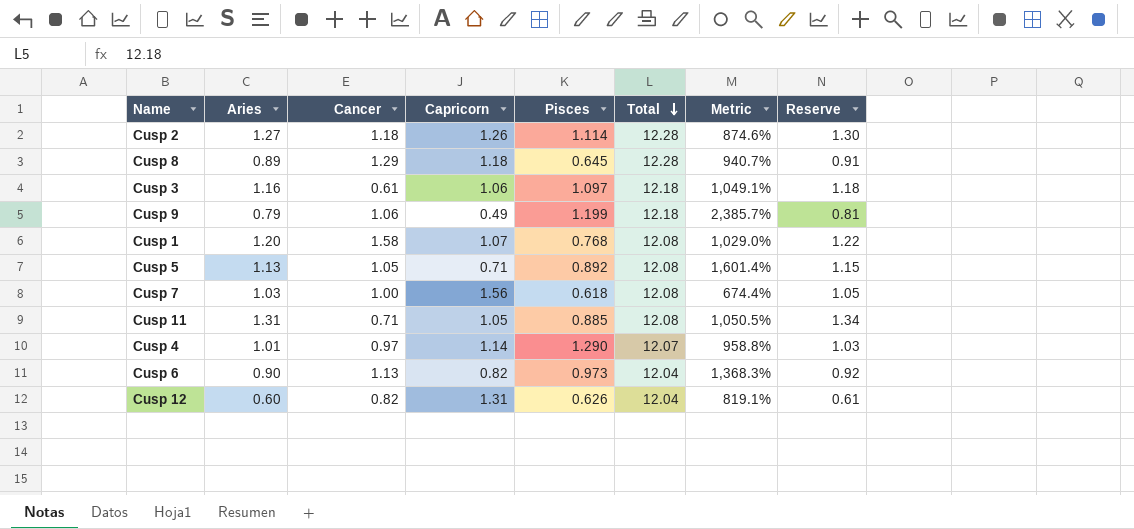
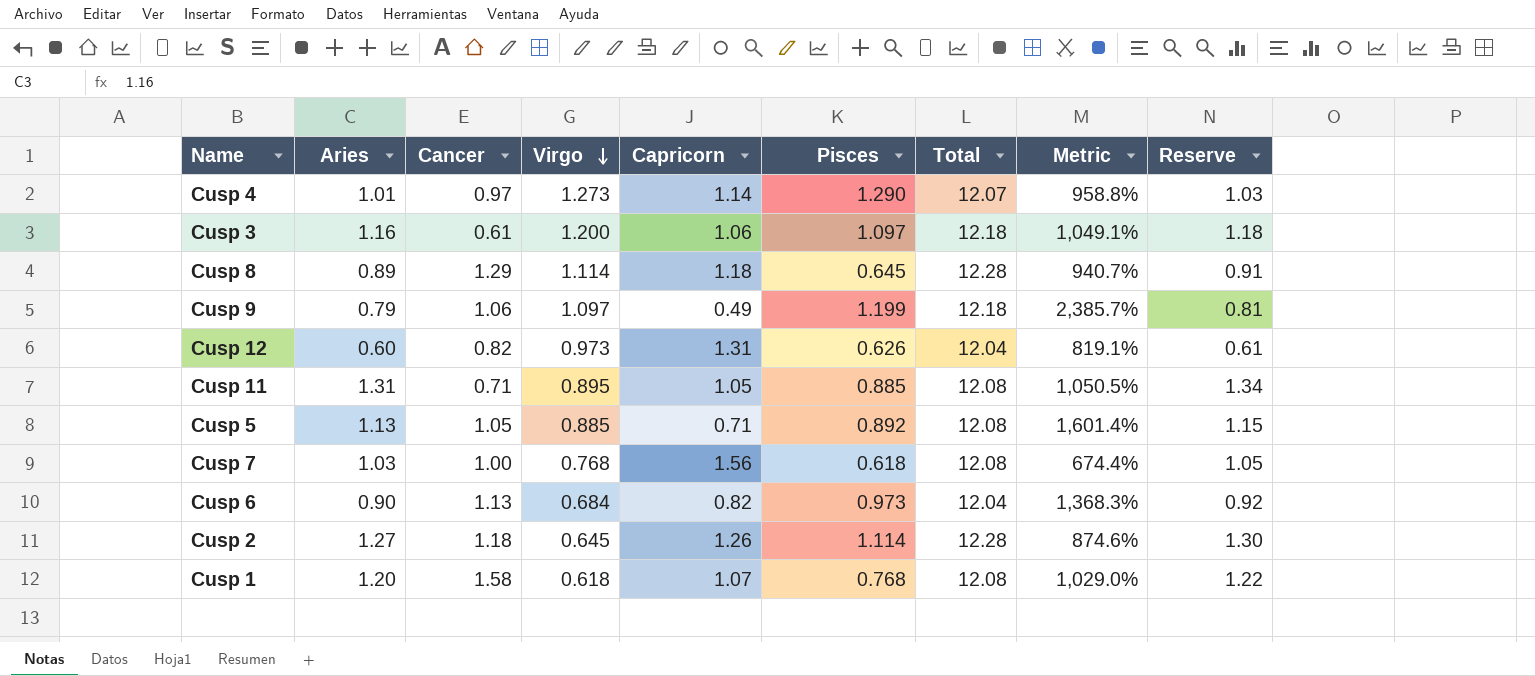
row order: Total descending -> Virgo descending
column Virgo | position: none -> 4

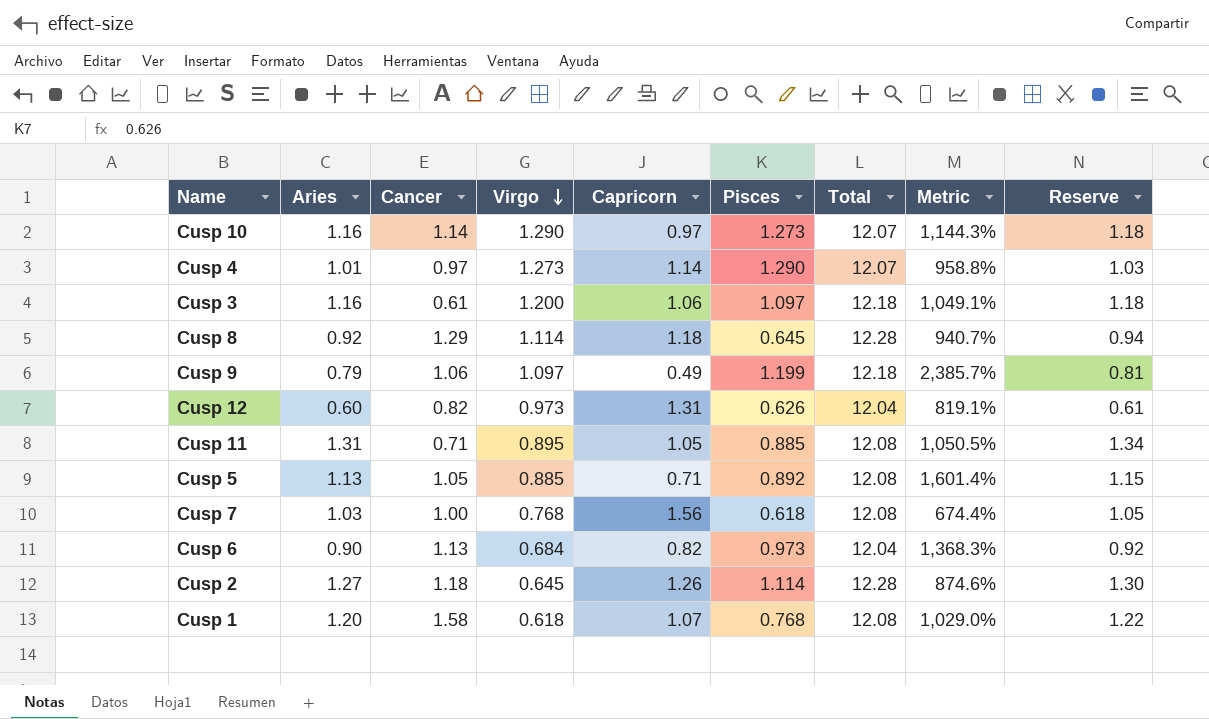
row Cusp 10: none -> 1.16 | 1.14 | 1.290 | 0.97 | 1.273 | 12.07 | 1,144.3% | 1.18
Cusp 8 | Aries: 0.89 -> 0.92
Cusp 8 | Reserve: 0.91 -> 0.94

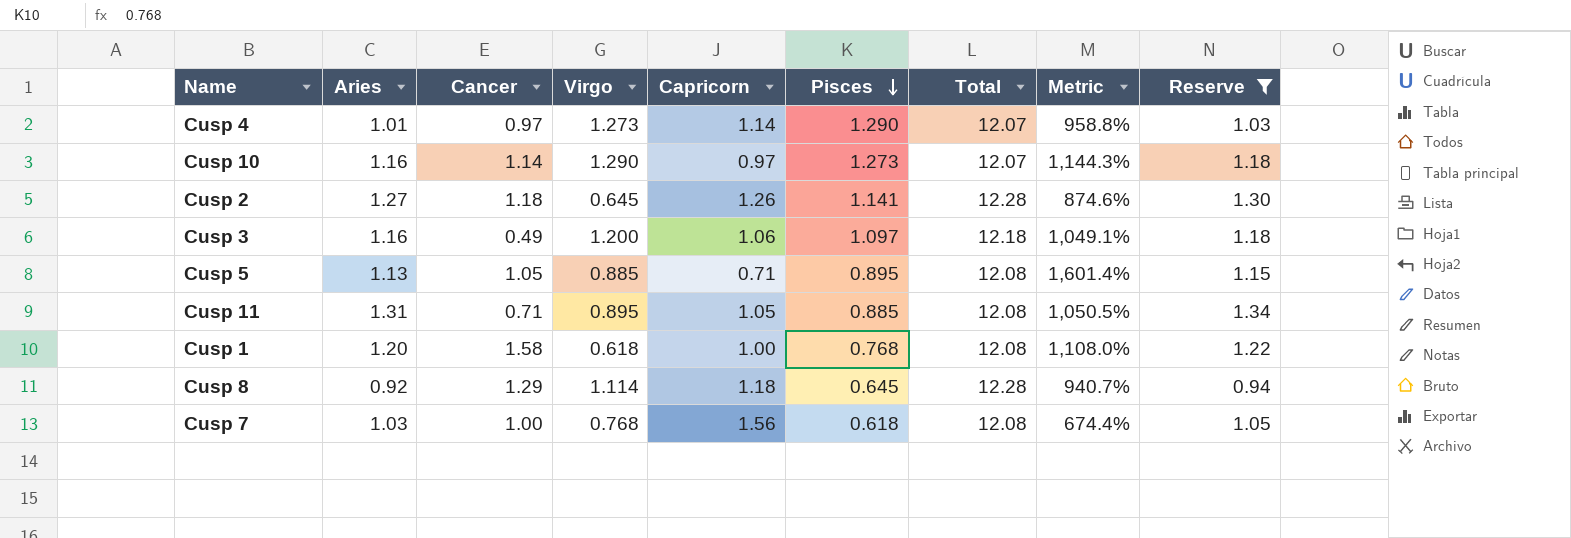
filter: none -> Reserve >= 0.94
row order: Virgo descending -> Pisces descending
Cusp 2 | Pisces: 1.114 -> 1.141
Cusp 3 | Cancer: 0.61 -> 0.49
Cusp 5 | Pisces: 0.892 -> 0.895
Cusp 1 | Capricorn: 1.07 -> 1.00
Cusp 1 | Metric: 1,029.0% -> 1,108.0%

